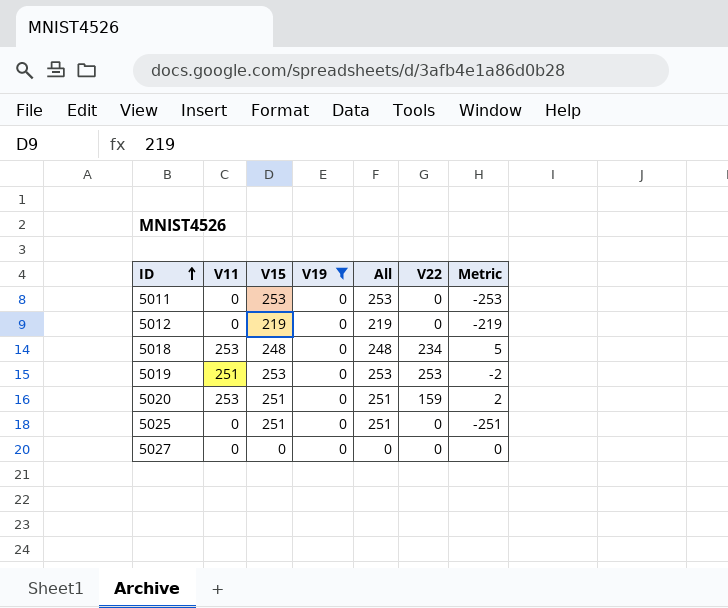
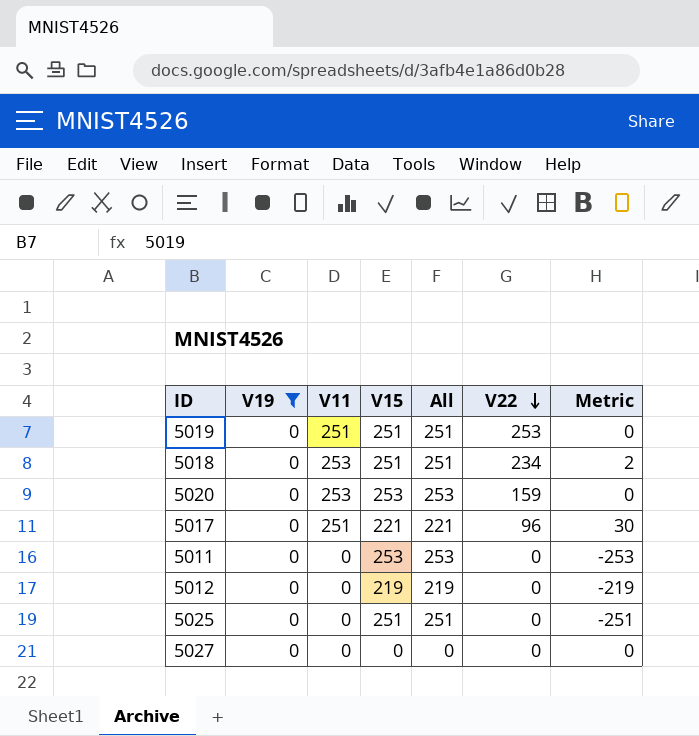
row order: ID ascending -> V22 descending
column V19 | position: 4 -> 2
5019 | V15: 253 -> 251
5019 | All: 253 -> 251
5019 | Metric: -2 -> 0
5018 | V15: 248 -> 251
5018 | All: 248 -> 251
5018 | Metric: 5 -> 2
5020 | V15: 251 -> 253
5020 | All: 251 -> 253
5020 | Metric: 2 -> 0
row 5017: none -> 0 | 251 | 221 | 221 | 96 | 30

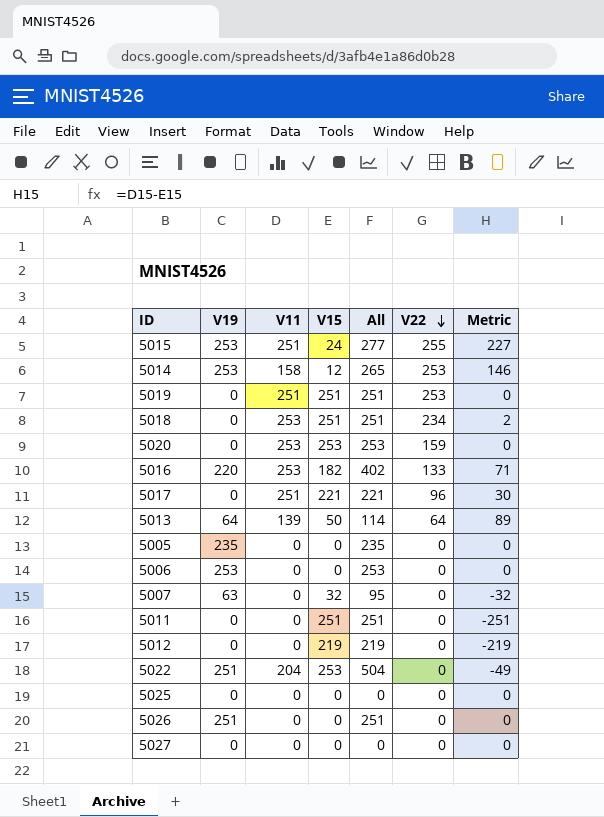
filter: V19 = 0 -> none
5011 | V15: 253 -> 251
5011 | All: 253 -> 251
5011 | Metric: -253 -> -251
5025 | V15: 251 -> 0
5025 | All: 251 -> 0
5025 | Metric: -251 -> 0

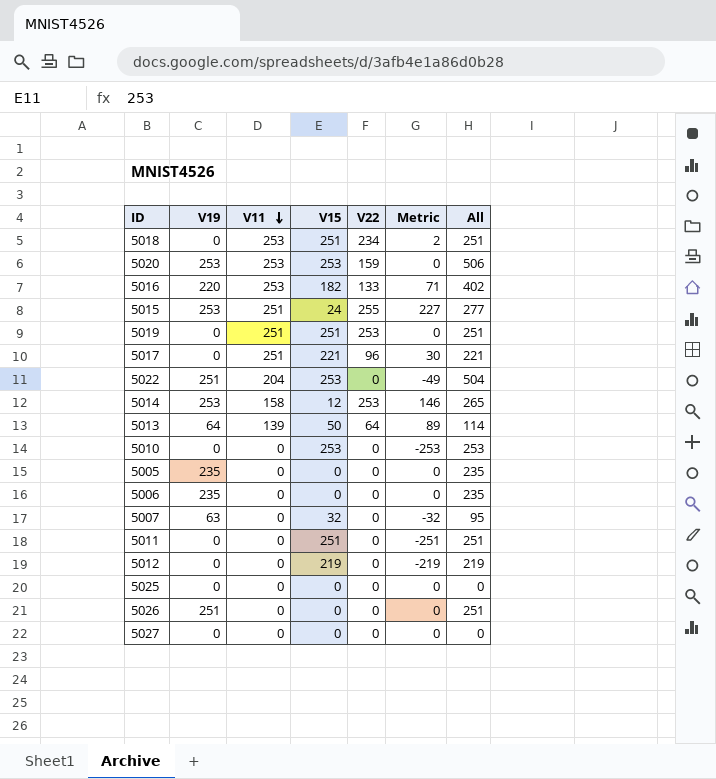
row order: V22 descending -> V11 descending
column All | position: 5 -> 7
5020 | V19: 0 -> 253
5020 | All: 253 -> 506
row 5010: none -> 0 | 0 | 253 | 0 | -253 | 253
5006 | V19: 253 -> 235
5006 | All: 253 -> 235

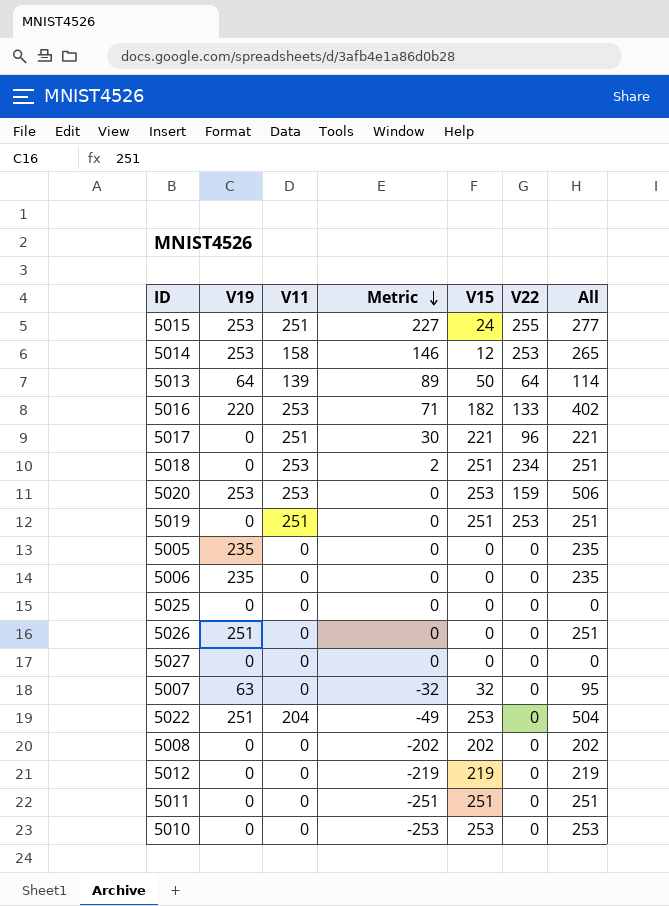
row order: V11 descending -> Metric descending
column Metric | position: 6 -> 4
row 5008: none -> 0 | 0 | -202 | 202 | 0 | 202

